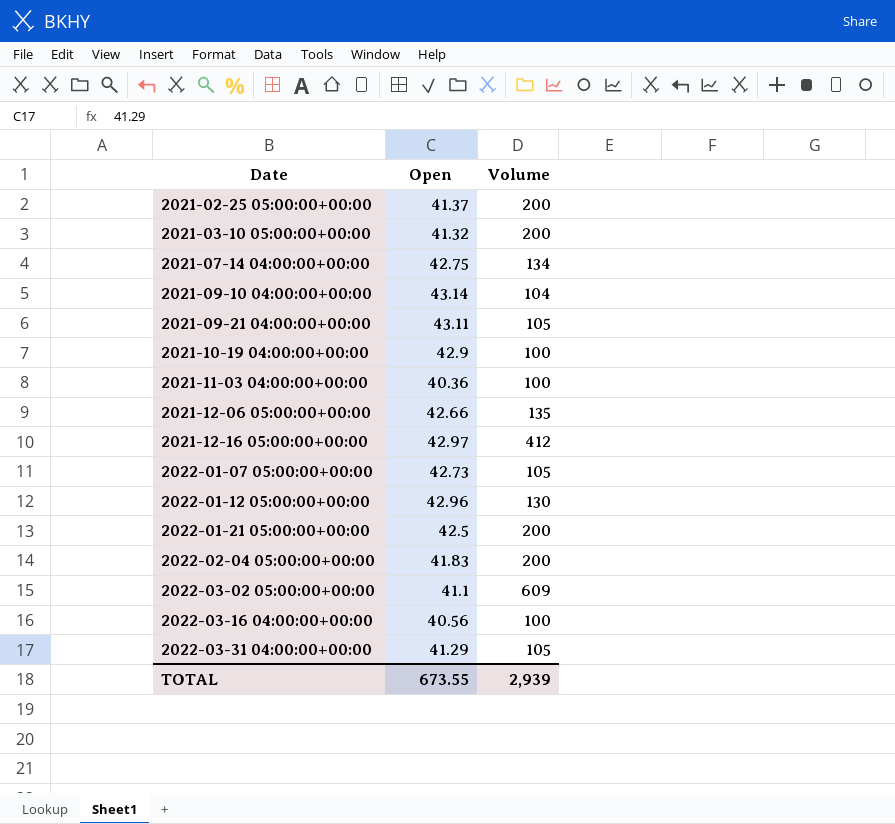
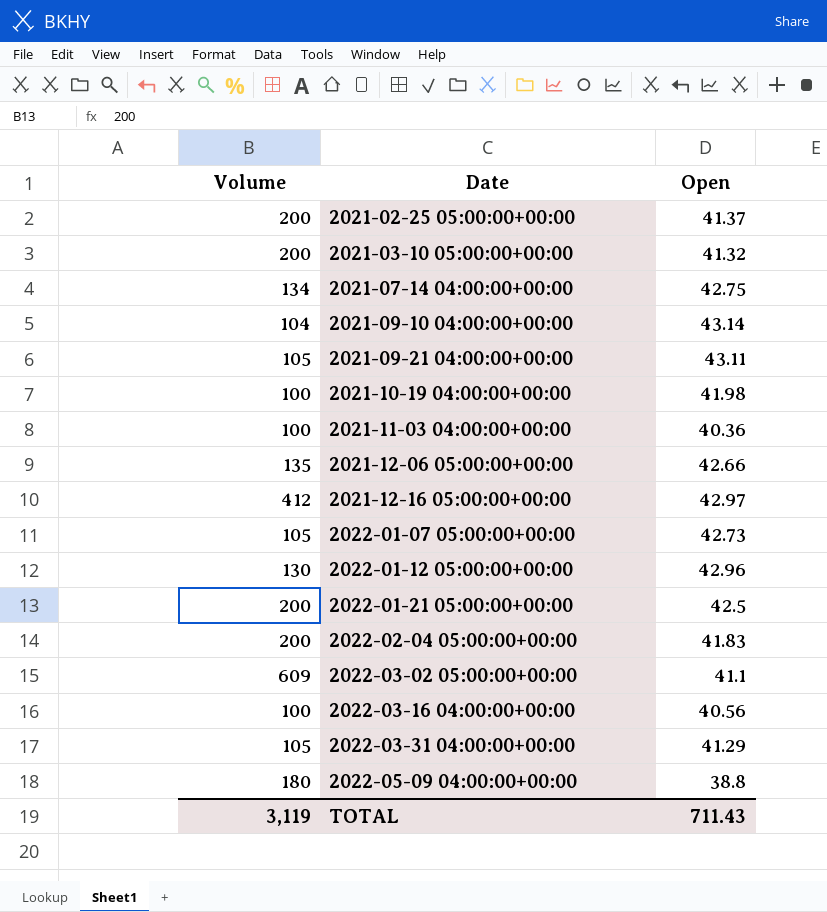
column Volume | position: 3 -> 1
2021-10-19 04:00:00+00:00 | Open: 42.9 -> 41.98
row 2022-05-09 04:00:00+00:00: none -> 180 | 38.8
TOTAL | Volume: 2,939 -> 3,119
TOTAL | Open: 673.55 -> 711.43

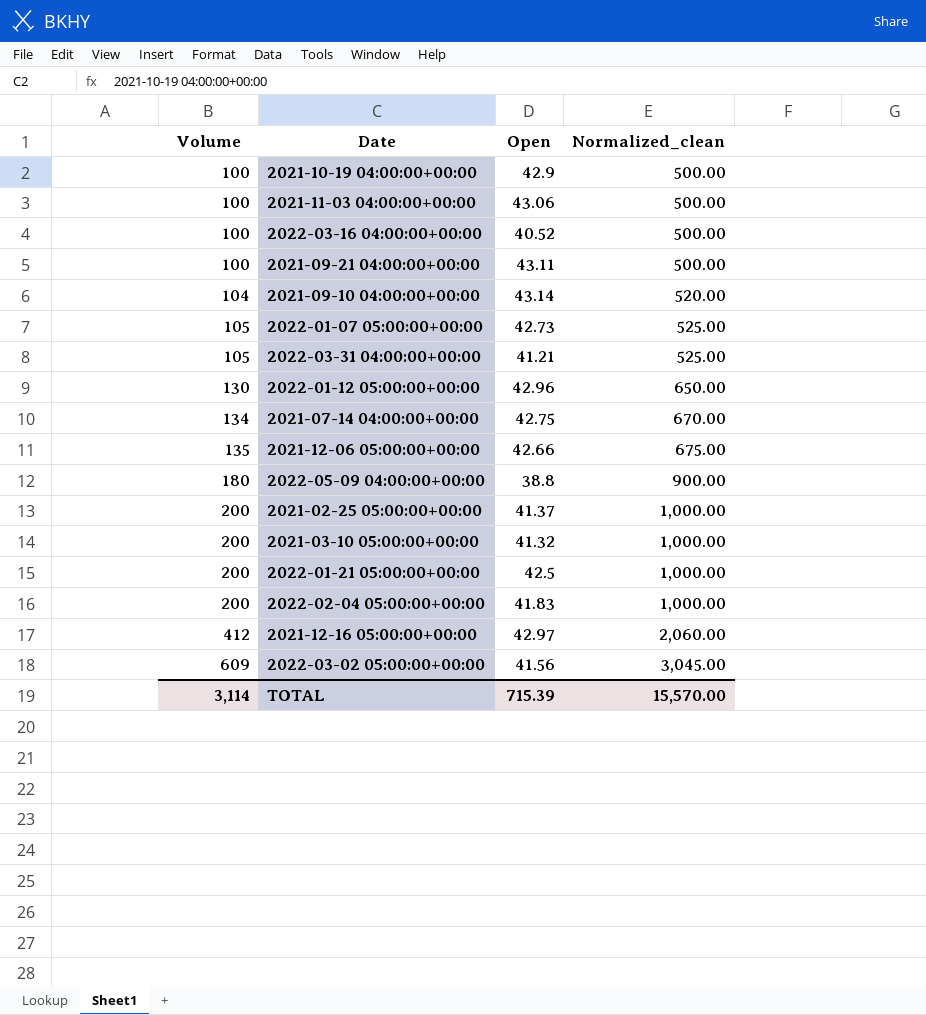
row order: Date ascending -> Volume ascending
column Normalized_clean | formula: none -> [Volume] * 5
2021-10-19 04:00:00+00:00 | Open: 41.98 -> 42.9
2021-11-03 04:00:00+00:00 | Open: 40.36 -> 43.06
2022-03-16 04:00:00+00:00 | Open: 40.56 -> 40.52
2021-09-21 04:00:00+00:00 | Volume: 105 -> 100
2022-03-31 04:00:00+00:00 | Open: 41.29 -> 41.21
2022-03-02 05:00:00+00:00 | Open: 41.1 -> 41.56
TOTAL | Volume: 3,119 -> 3,114
TOTAL | Open: 711.43 -> 715.39

